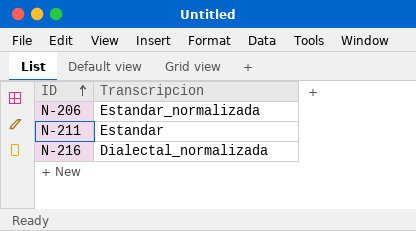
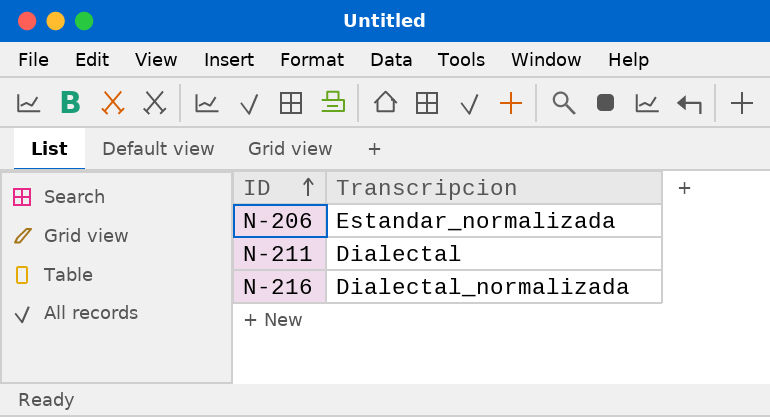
N-211 | Transcripcion: Estandar -> Dialectal

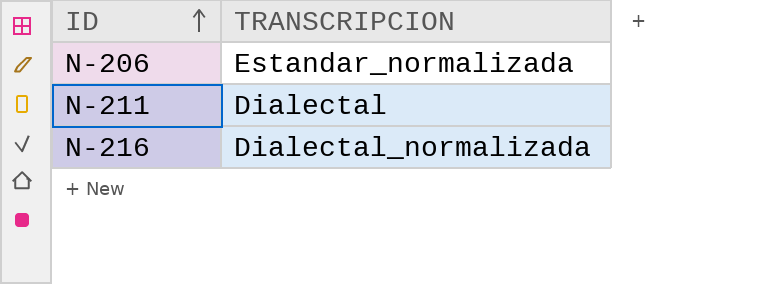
column name: Transcripcion -> TRANSCRIPCION

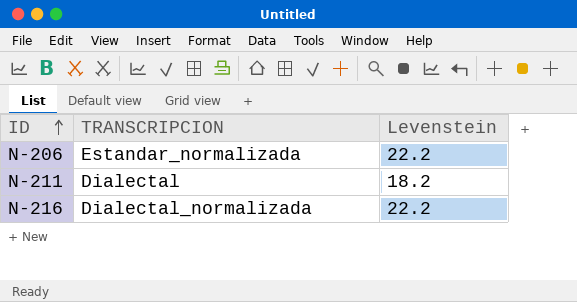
column Levenstein | position: none -> 3

